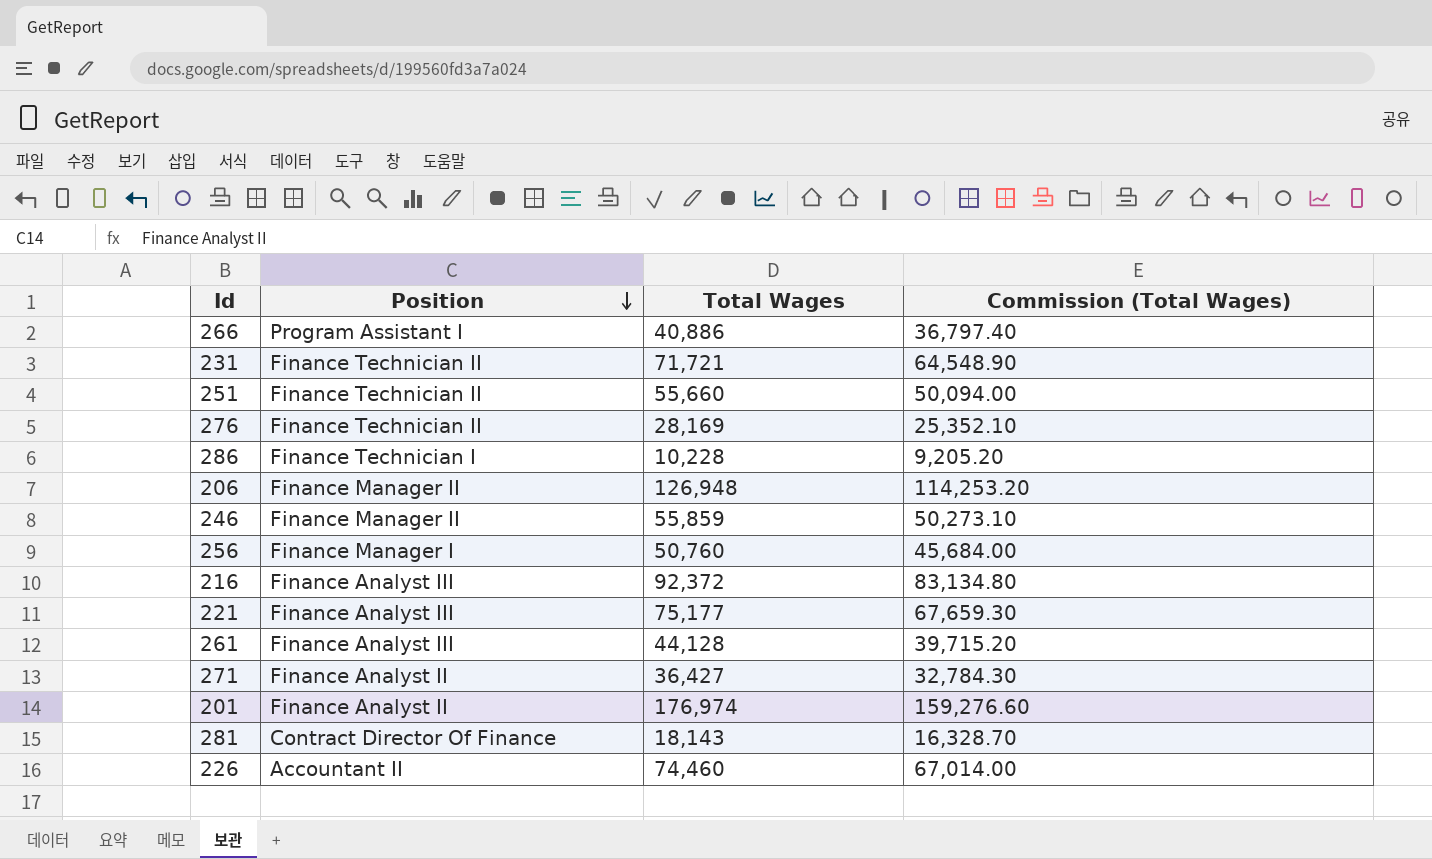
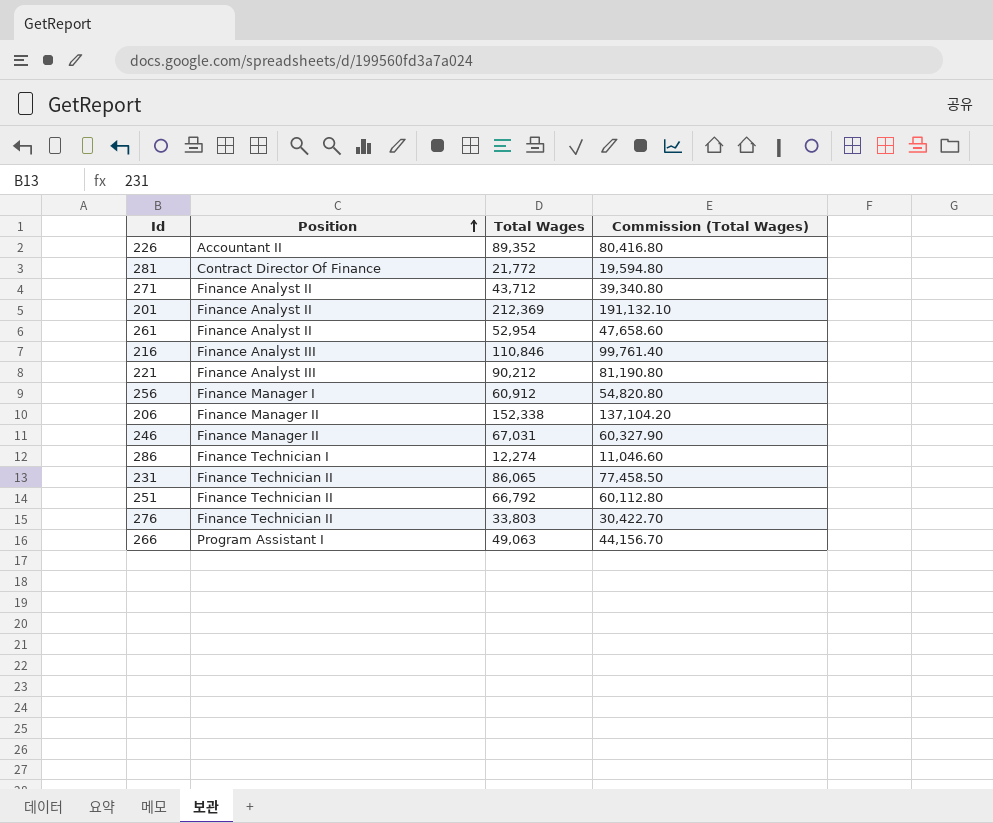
row order: Position descending -> Position ascending
226 | Total Wages: 74,460 -> 89,352
226 | Commission (Total Wages): 67,014.00 -> 80,416.80
281 | Total Wages: 18,143 -> 21,772
281 | Commission (Total Wages): 16,328.70 -> 19,594.80
271 | Total Wages: 36,427 -> 43,712
271 | Commission (Total Wages): 32,784.30 -> 39,340.80
201 | Total Wages: 176,974 -> 212,369
201 | Commission (Total Wages): 159,276.60 -> 191,132.10
261 | Position: Finance Analyst III -> Finance Analyst II
261 | Total Wages: 44,128 -> 52,954
261 | Commission (Total Wages): 39,715.20 -> 47,658.60
216 | Total Wages: 92,372 -> 110,846
216 | Commission (Total Wages): 83,134.80 -> 99,761.40
221 | Total Wages: 75,177 -> 90,212
221 | Commission (Total Wages): 67,659.30 -> 81,190.80
256 | Total Wages: 50,760 -> 60,912
256 | Commission (Total Wages): 45,684.00 -> 54,820.80
206 | Total Wages: 126,948 -> 152,338
206 | Commission (Total Wages): 114,253.20 -> 137,104.20
246 | Total Wages: 55,859 -> 67,031
246 | Commission (Total Wages): 50,273.10 -> 60,327.90
286 | Total Wages: 10,228 -> 12,274
286 | Commission (Total Wages): 9,205.20 -> 11,046.60
231 | Total Wages: 71,721 -> 86,065
231 | Commission (Total Wages): 64,548.90 -> 77,458.50
251 | Total Wages: 55,660 -> 66,792
251 | Commission (Total Wages): 50,094.00 -> 60,112.80
276 | Total Wages: 28,169 -> 33,803
276 | Commission (Total Wages): 25,352.10 -> 30,422.70
266 | Total Wages: 40,886 -> 49,063
266 | Commission (Total Wages): 36,797.40 -> 44,156.70

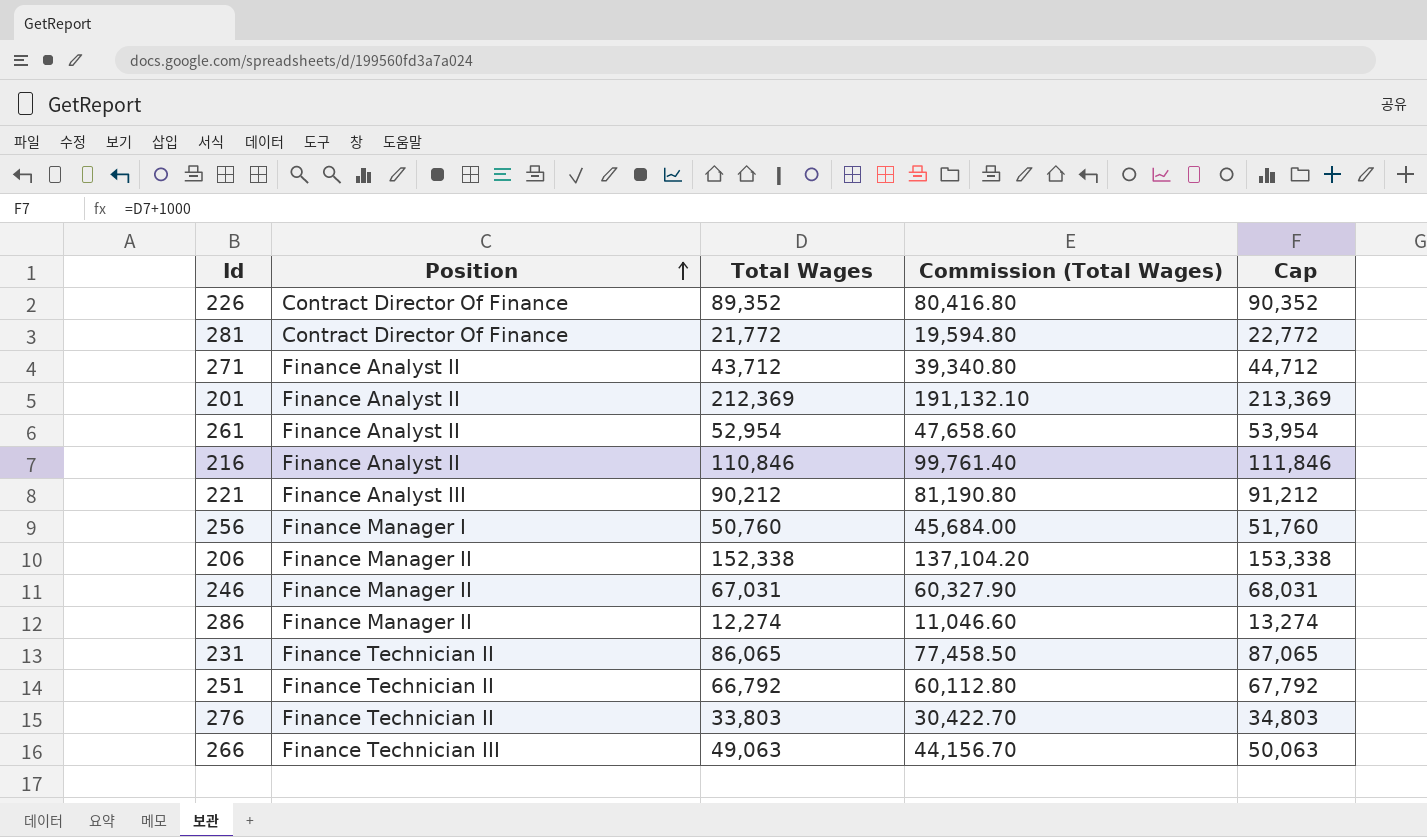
column Cap | formula: none -> [Total Wages] + 1000
226 | Position: Accountant II -> Contract Director Of Finance
216 | Position: Finance Analyst III -> Finance Analyst II
256 | Total Wages: 60,912 -> 50,760
256 | Commission (Total Wages): 54,820.80 -> 45,684.00
286 | Position: Finance Technician I -> Finance Manager II
266 | Position: Program Assistant I -> Finance Technician III

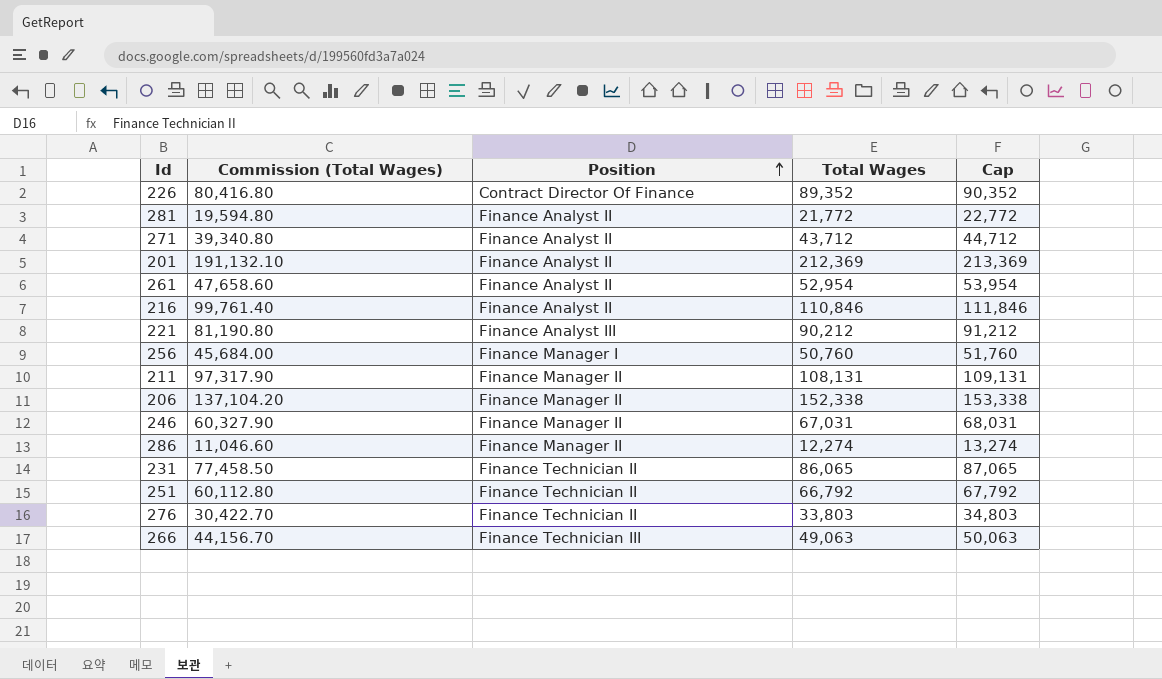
column Commission (Total Wages) | position: 4 -> 2
281 | Position: Contract Director Of Finance -> Finance Analyst II
row 211: none -> 97,317.90 | Finance Manager II | 108,131 | 109,131

